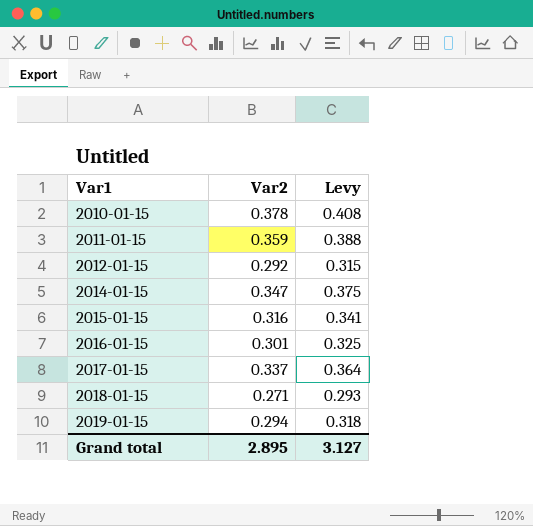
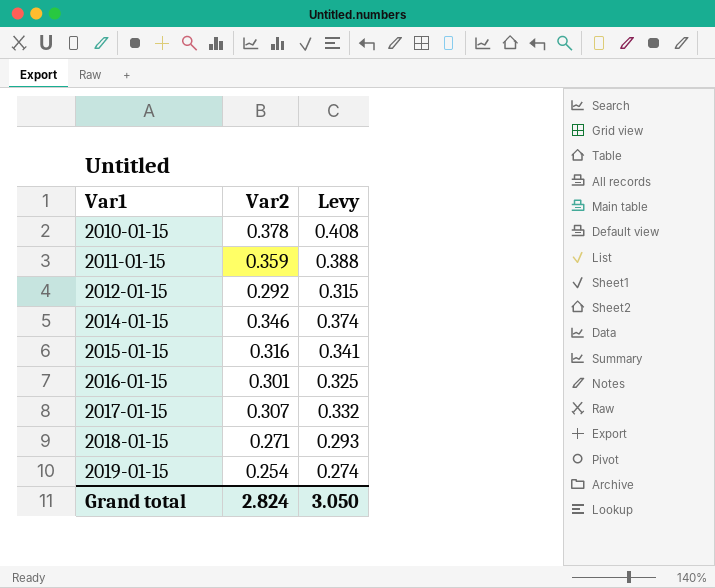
2014-01-15 | Var2: 0.347 -> 0.346
2014-01-15 | Levy: 0.375 -> 0.374
2017-01-15 | Var2: 0.337 -> 0.307
2017-01-15 | Levy: 0.364 -> 0.332
2019-01-15 | Var2: 0.294 -> 0.254
2019-01-15 | Levy: 0.318 -> 0.274
Grand total | Var2: 2.895 -> 2.824
Grand total | Levy: 3.127 -> 3.050

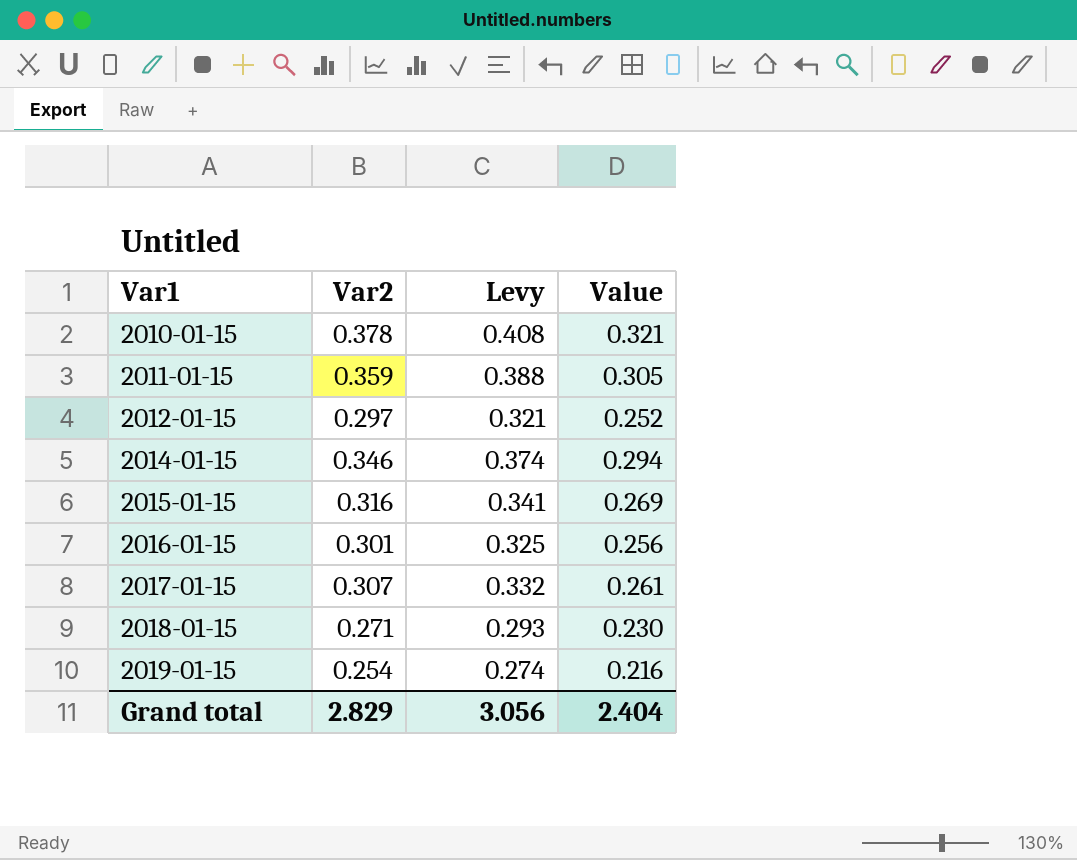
column Value | formula: none -> [Var2] * 0.85
2012-01-15 | Var2: 0.292 -> 0.297
2012-01-15 | Levy: 0.315 -> 0.321
Grand total | Var2: 2.824 -> 2.829
Grand total | Levy: 3.050 -> 3.056

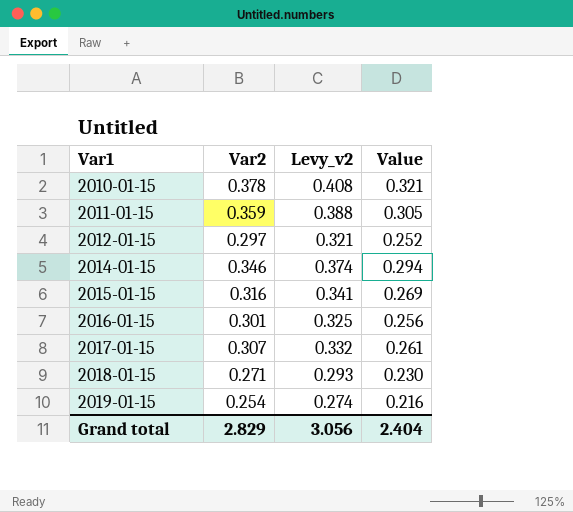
column name: Levy -> Levy_v2

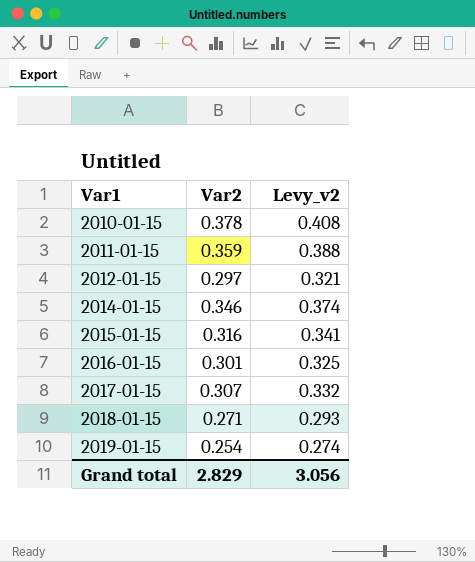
column Value | formula: [Var2] * 0.85 -> none

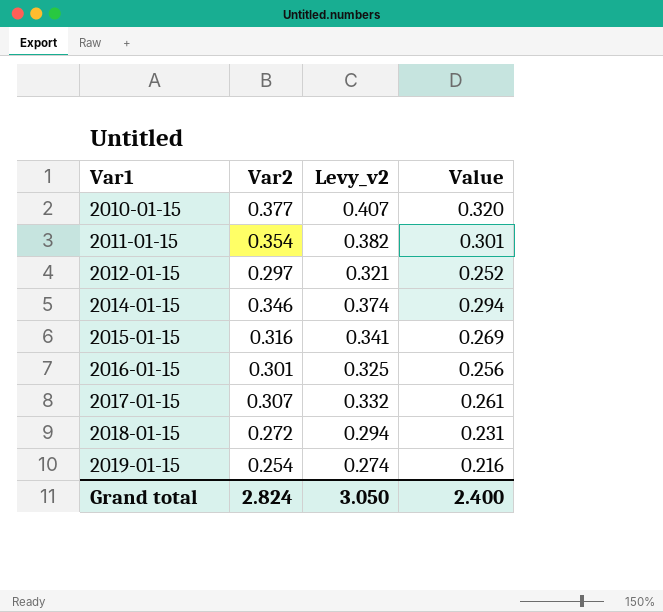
column Value | formula: none -> [Var2] * 0.85
2010-01-15 | Var2: 0.378 -> 0.377
2010-01-15 | Levy_v2: 0.408 -> 0.407
2011-01-15 | Var2: 0.359 -> 0.354
2011-01-15 | Levy_v2: 0.388 -> 0.382
2018-01-15 | Var2: 0.271 -> 0.272
2018-01-15 | Levy_v2: 0.293 -> 0.294
Grand total | Var2: 2.829 -> 2.824
Grand total | Levy_v2: 3.056 -> 3.050

